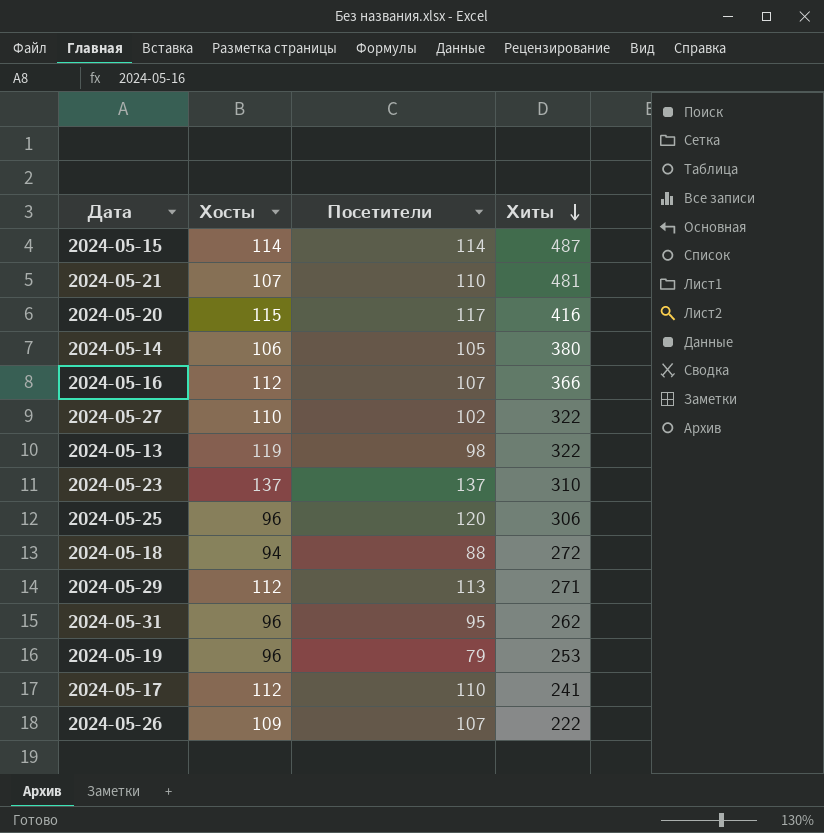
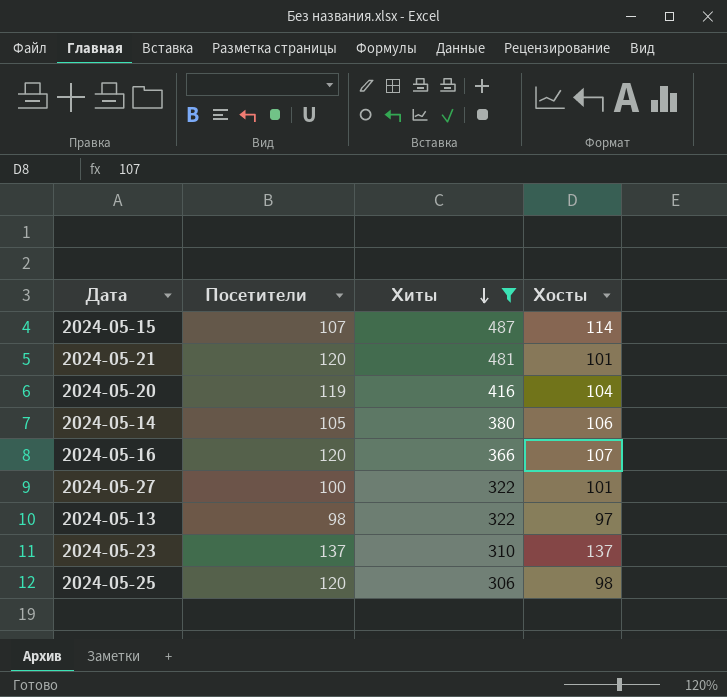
filter: none -> Хиты >= 306
column Хосты | position: 2 -> 4
2024-05-15 | Посетители: 114 -> 107
2024-05-21 | Посетители: 110 -> 120
2024-05-21 | Хосты: 107 -> 101
2024-05-20 | Посетители: 117 -> 119
2024-05-20 | Хосты: 115 -> 104
2024-05-16 | Посетители: 107 -> 120
2024-05-16 | Хосты: 112 -> 107
2024-05-27 | Посетители: 102 -> 100
2024-05-27 | Хосты: 110 -> 101
2024-05-13 | Хосты: 119 -> 97
2024-05-25 | Хосты: 96 -> 98

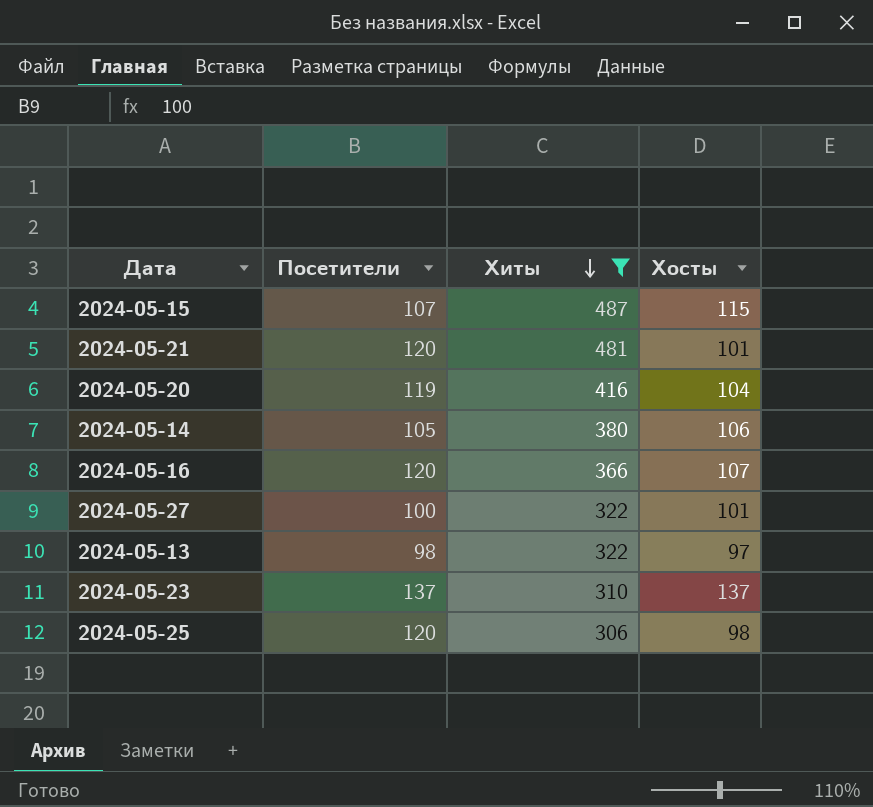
2024-05-15 | Хосты: 114 -> 115

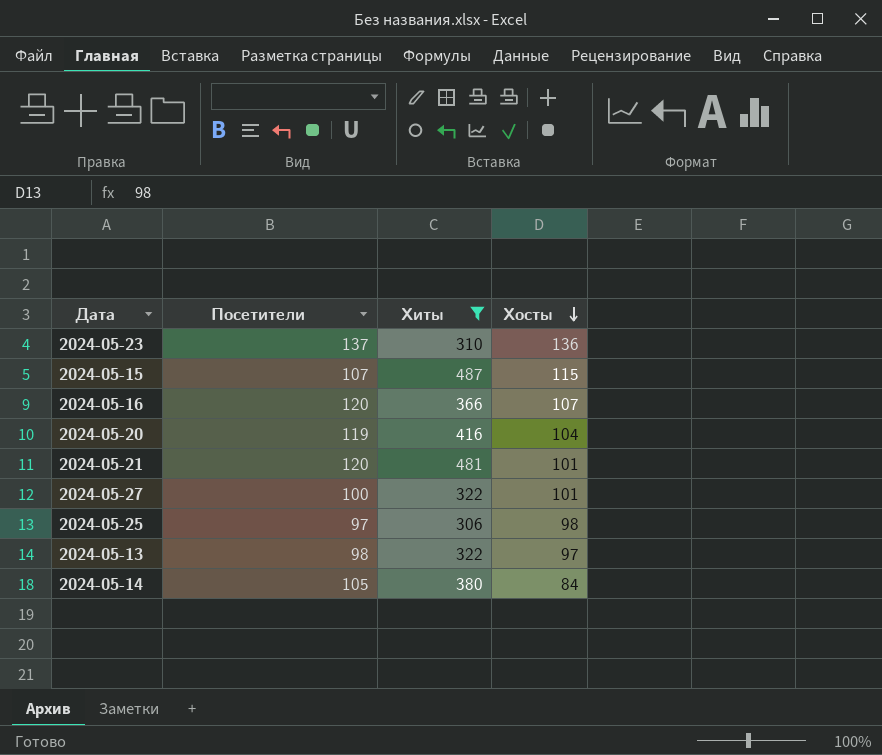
row order: Хиты descending -> Хосты descending
2024-05-23 | Хосты: 137 -> 136
2024-05-25 | Посетители: 120 -> 97
2024-05-14 | Хосты: 106 -> 84

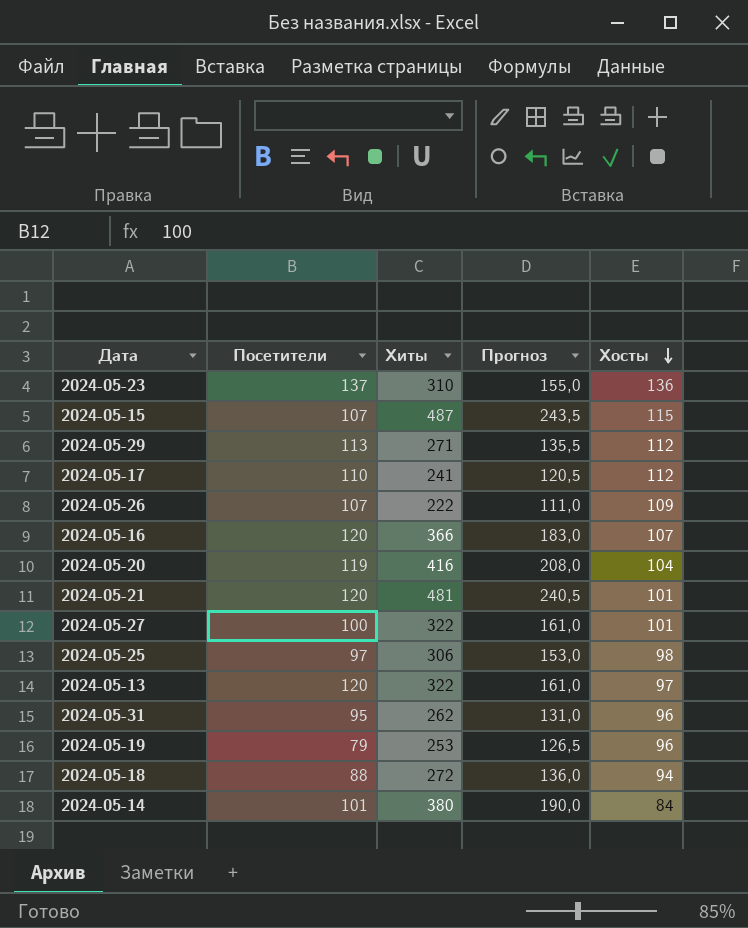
filter: Хиты >= 306 -> none
column Прогноз | formula: none -> [Хиты] * 0,5
2024-05-13 | Посетители: 98 -> 120
2024-05-14 | Посетители: 105 -> 101

